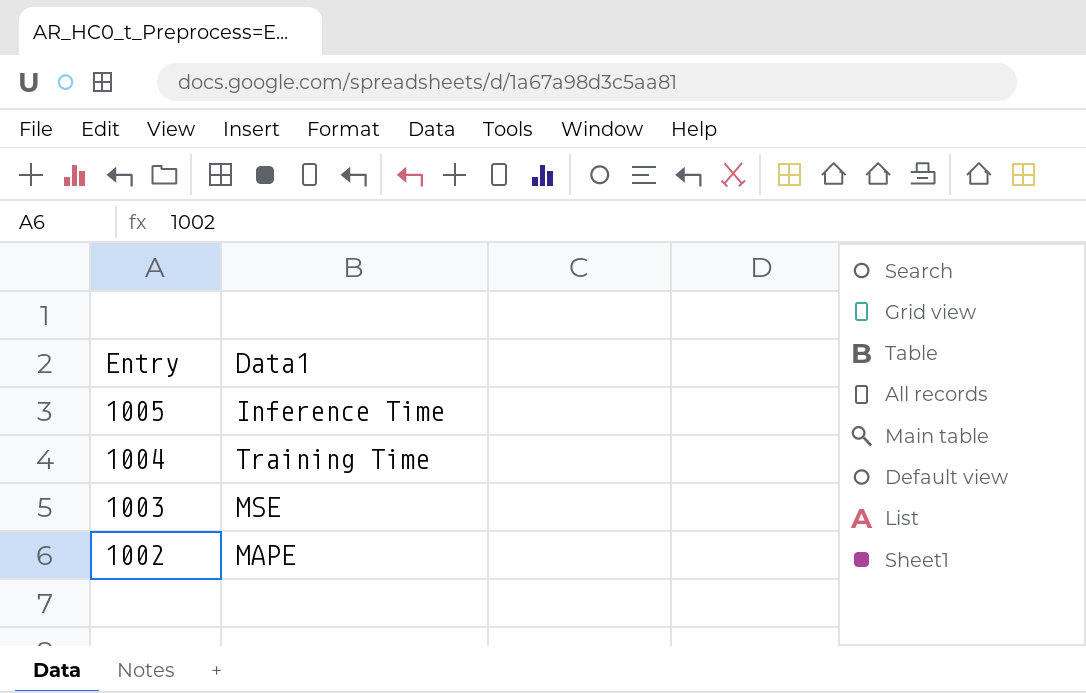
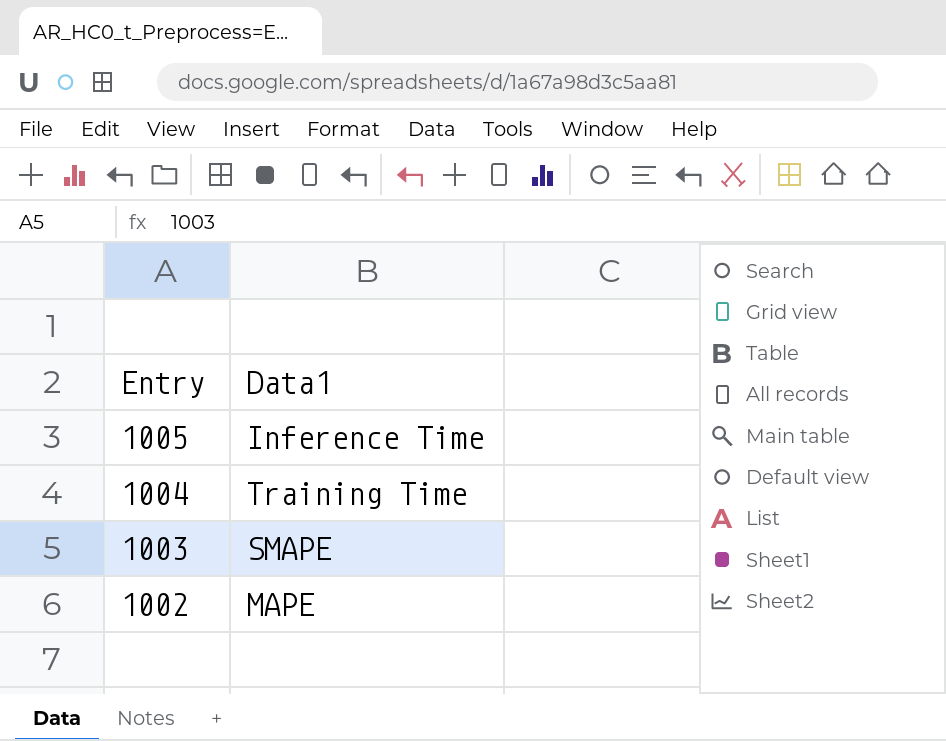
1003 | Data1: MSE -> SMAPE

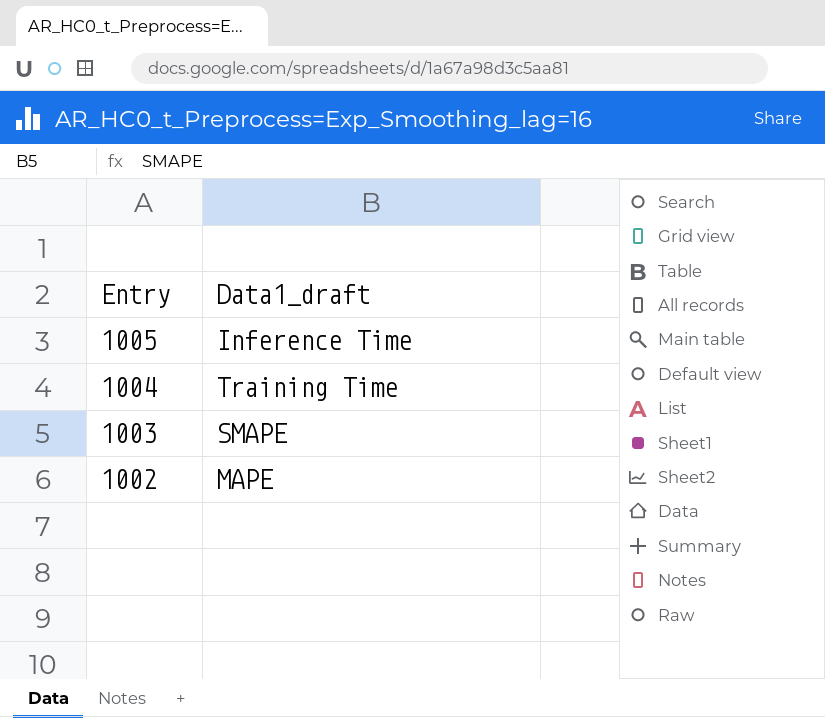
column name: Data1 -> Data1_draft

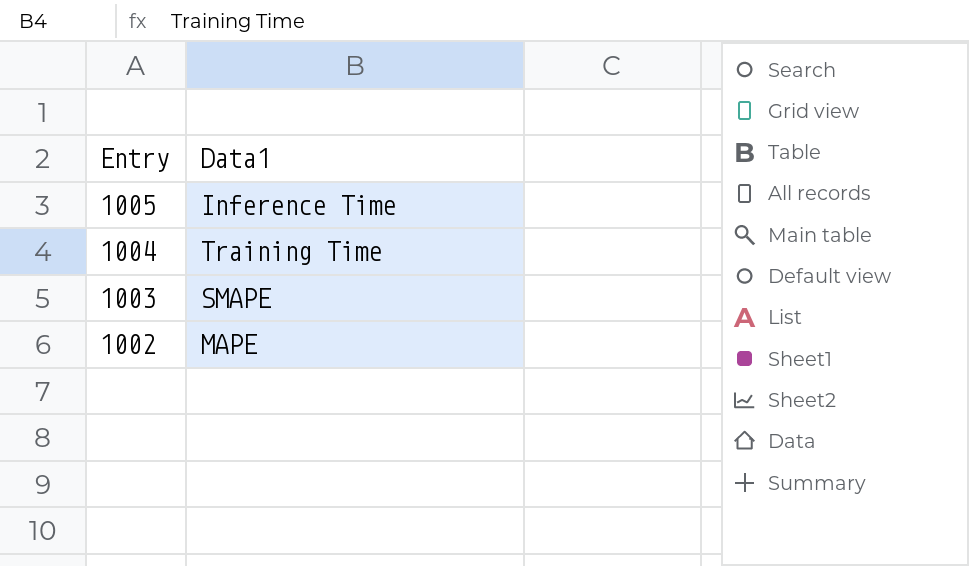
column name: Data1_draft -> Data1

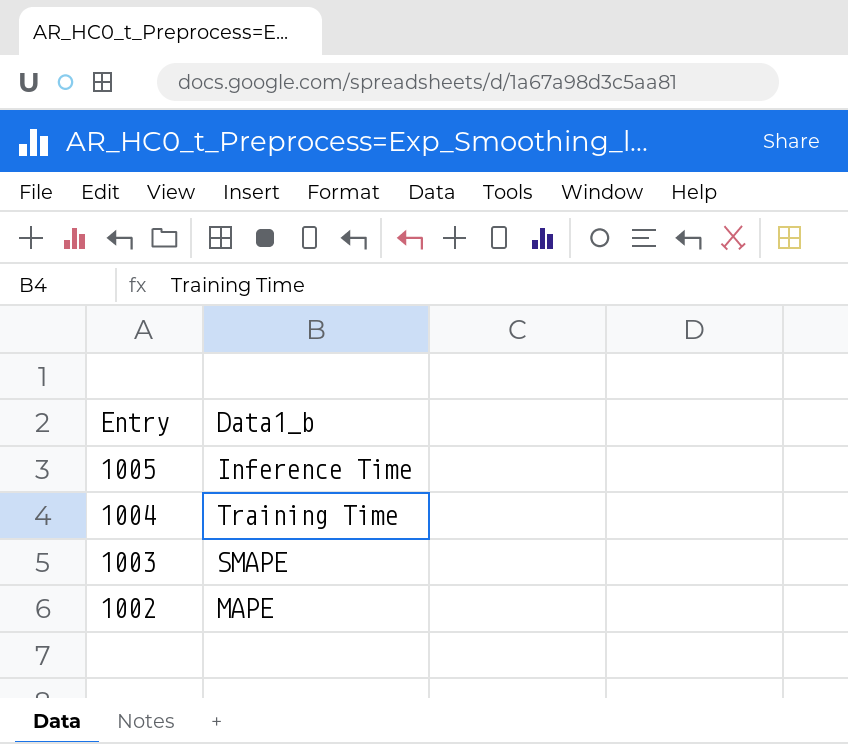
column name: Data1 -> Data1_b

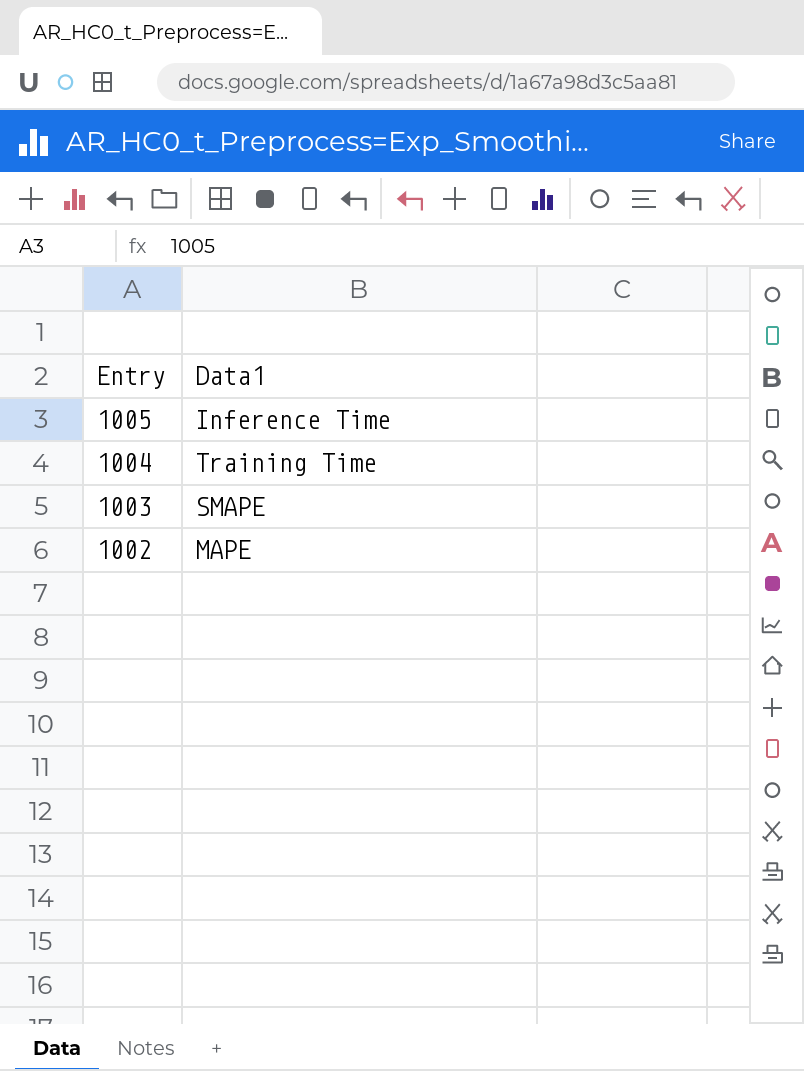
column name: Data1_b -> Data1

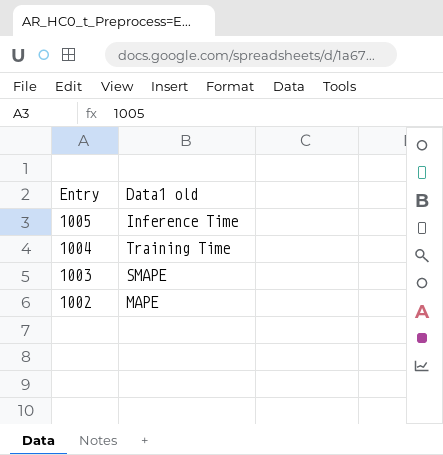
column name: Data1 -> Data1 old

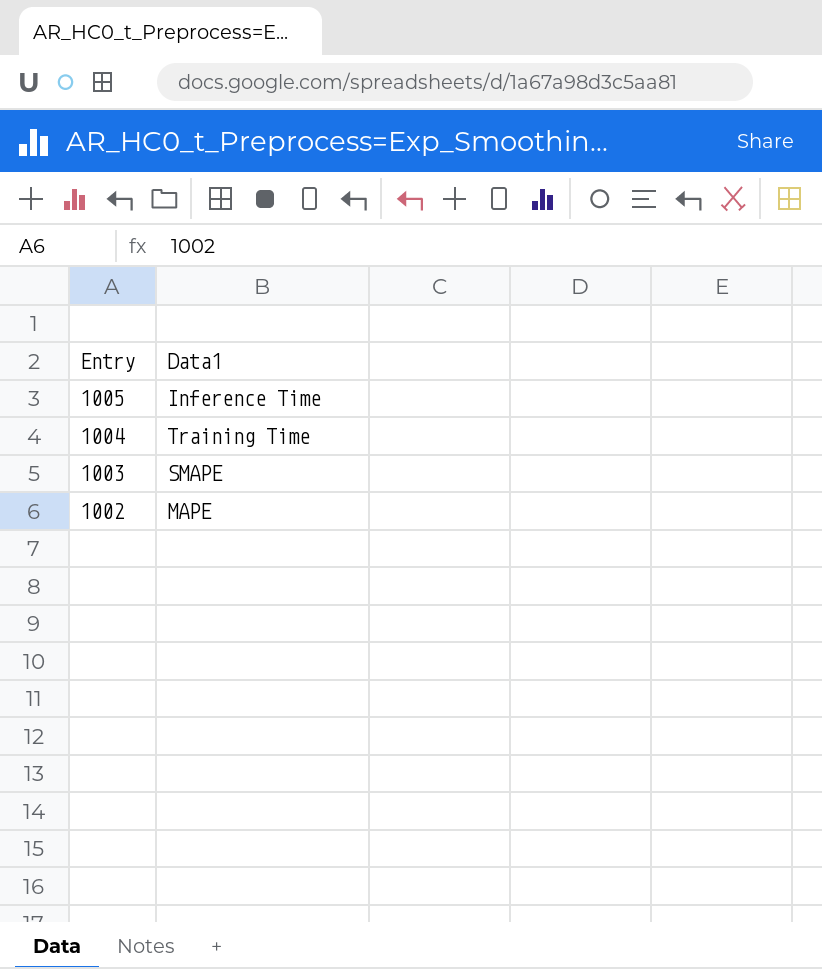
column name: Data1 old -> Data1

